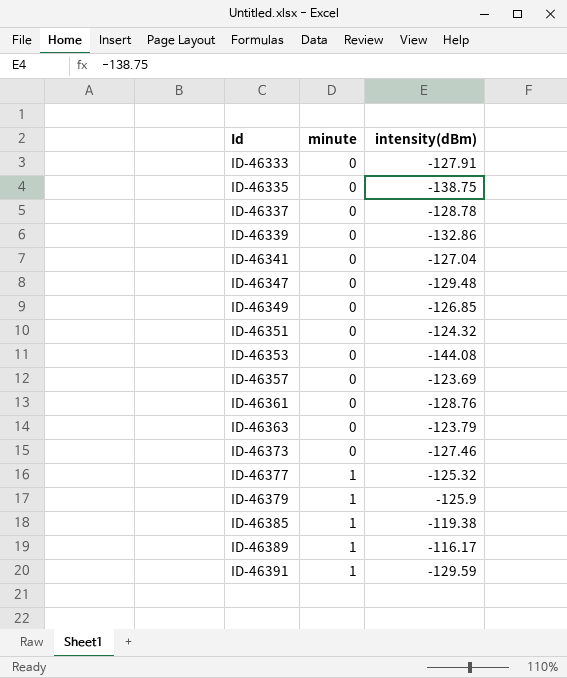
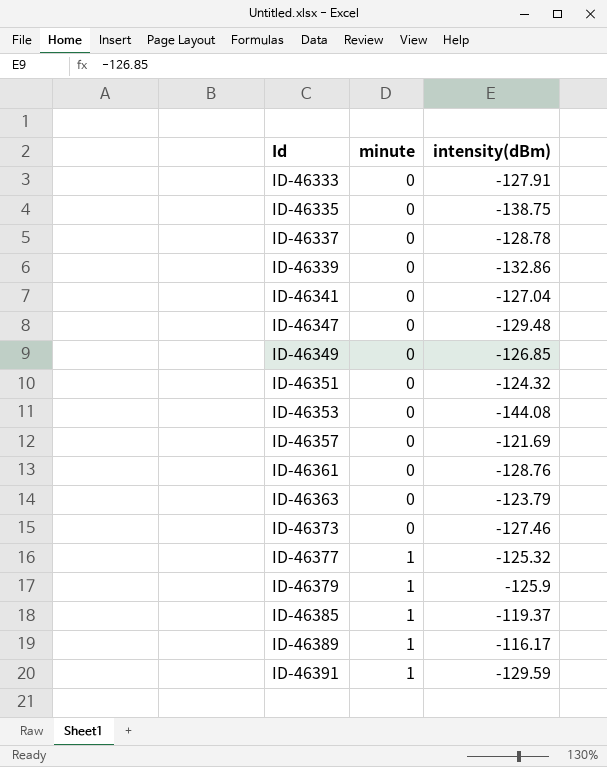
ID-46357 | intensity(dBm): -123.69 -> -121.69
ID-46385 | intensity(dBm): -119.38 -> -119.37

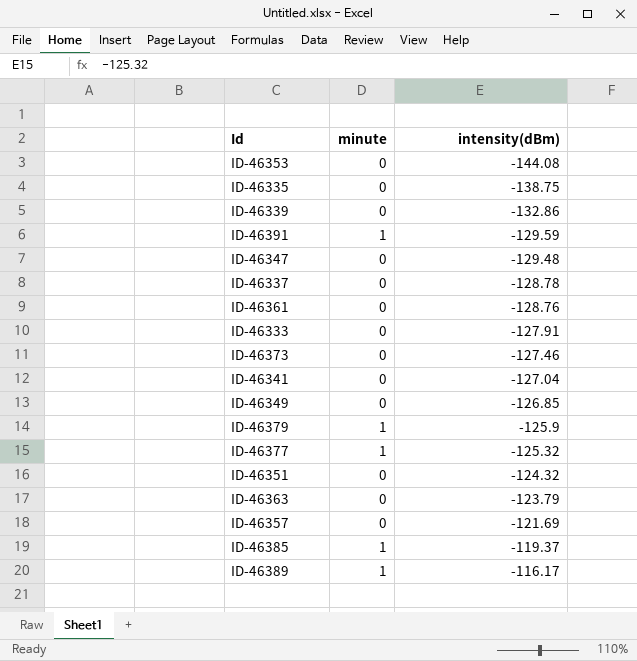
row order: Id ascending -> intensity(dBm) ascending

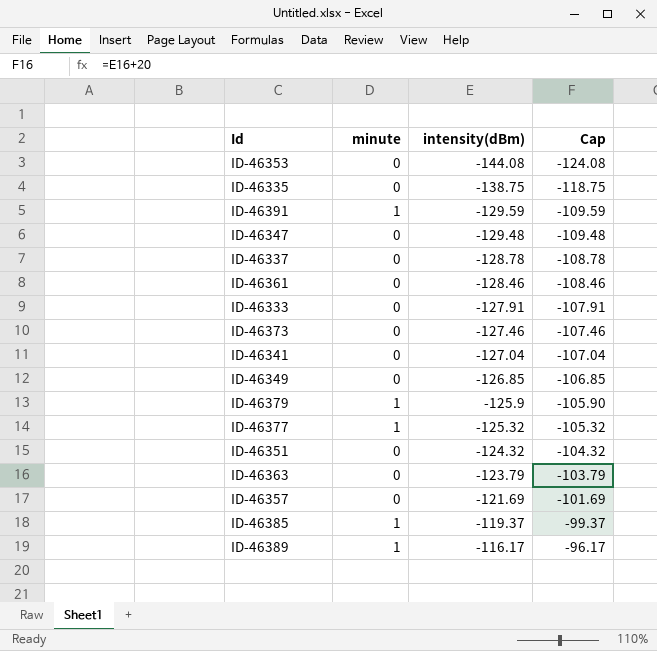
column Cap | formula: none -> [intensity(dBm)] + 20
row ID-46339: 0 | -132.86 -> none
ID-46361 | intensity(dBm): -128.76 -> -128.46

